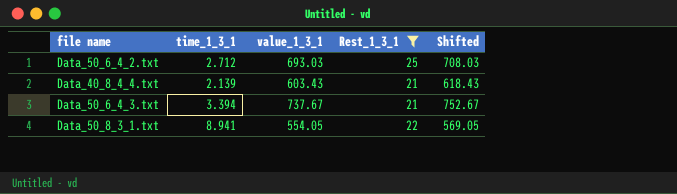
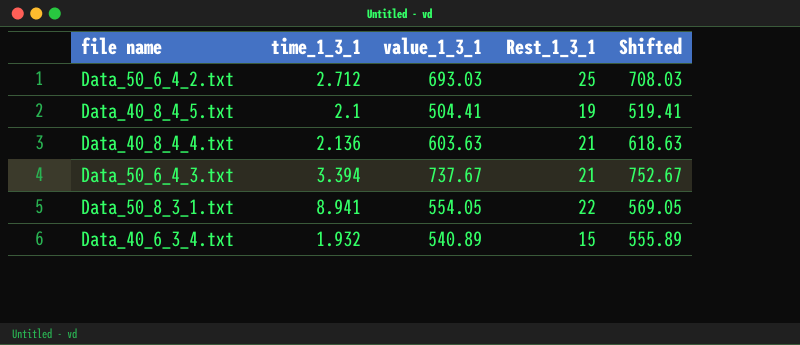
filter: Rest_1_3_1 >= 21 -> none
Data_40_8_4_4.txt | time_1_3_1: 2.139 -> 2.136
Data_40_8_4_4.txt | value_1_3_1: 603.43 -> 603.63
Data_40_8_4_4.txt | Shifted: 618.43 -> 618.63

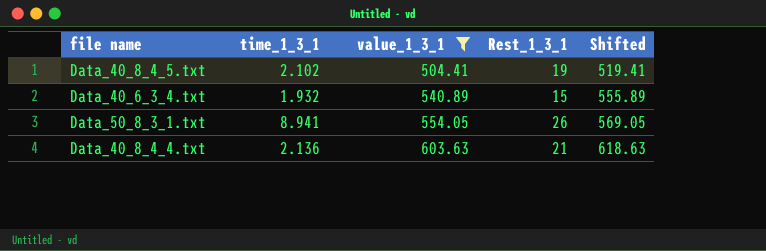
filter: none -> value_1_3_1 <= 603.63
row order: none -> value_1_3_1 ascending
Data_40_8_4_5.txt | time_1_3_1: 2.1 -> 2.102
Data_50_8_3_1.txt | Rest_1_3_1: 22 -> 26

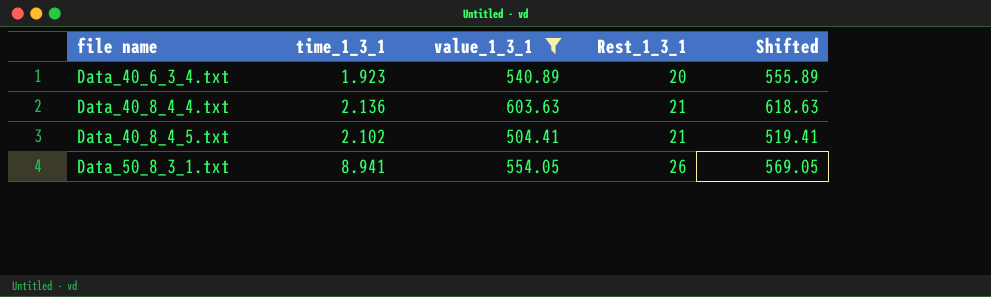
row order: value_1_3_1 ascending -> file name ascending
Data_40_6_3_4.txt | time_1_3_1: 1.932 -> 1.923
Data_40_6_3_4.txt | Rest_1_3_1: 15 -> 20
Data_40_8_4_5.txt | Rest_1_3_1: 19 -> 21

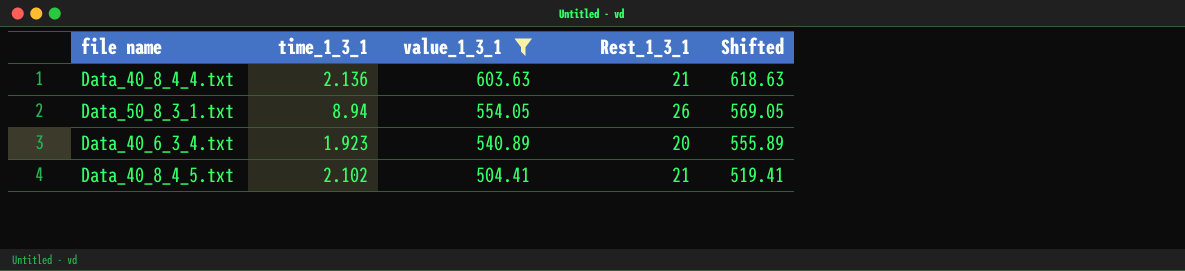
row order: file name ascending -> value_1_3_1 descending
Data_50_8_3_1.txt | time_1_3_1: 8.941 -> 8.94

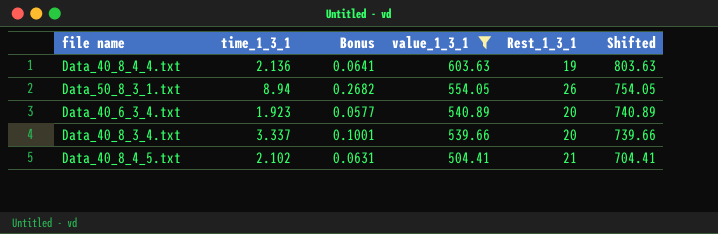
column Bonus | formula: none -> [time_1_3_1] * 0.03
column Shifted | formula: [value_1_3_1] + 15 -> [value_1_3_1] + 200
Data_40_8_4_4.txt | Rest_1_3_1: 21 -> 19
row Data_40_8_3_4.txt: none -> 3.337 | 0.1001 | 539.66 | 20 | 739.66

